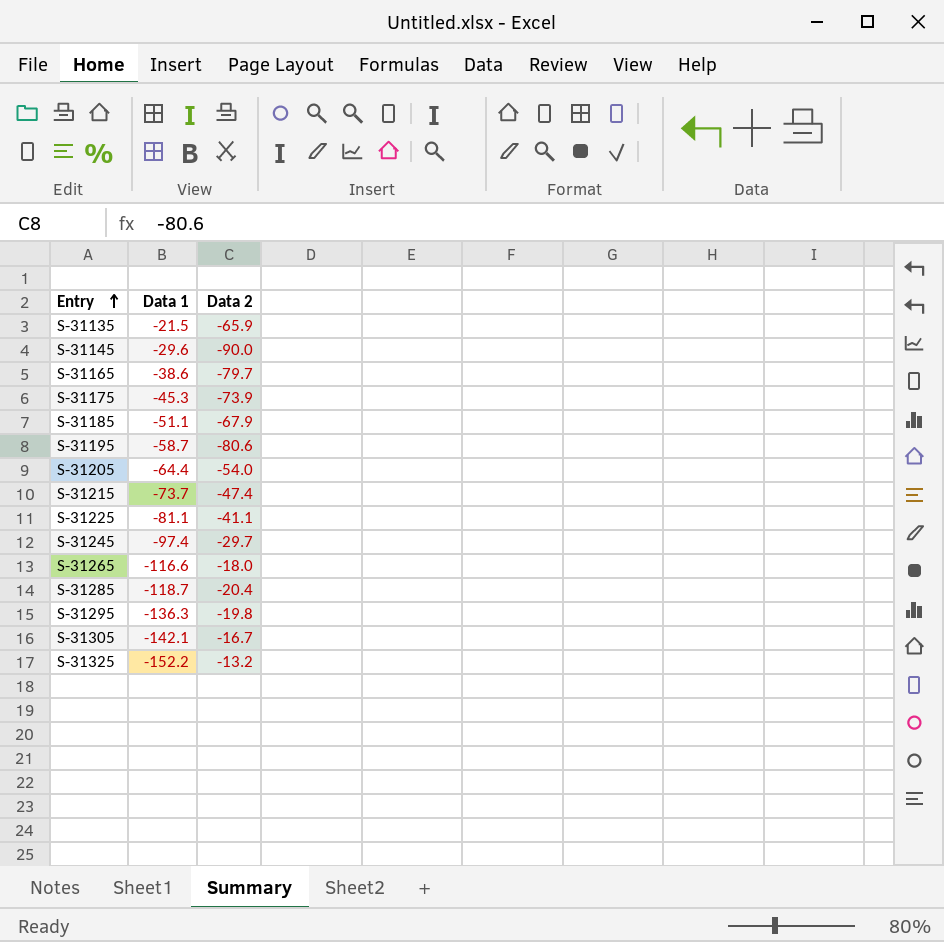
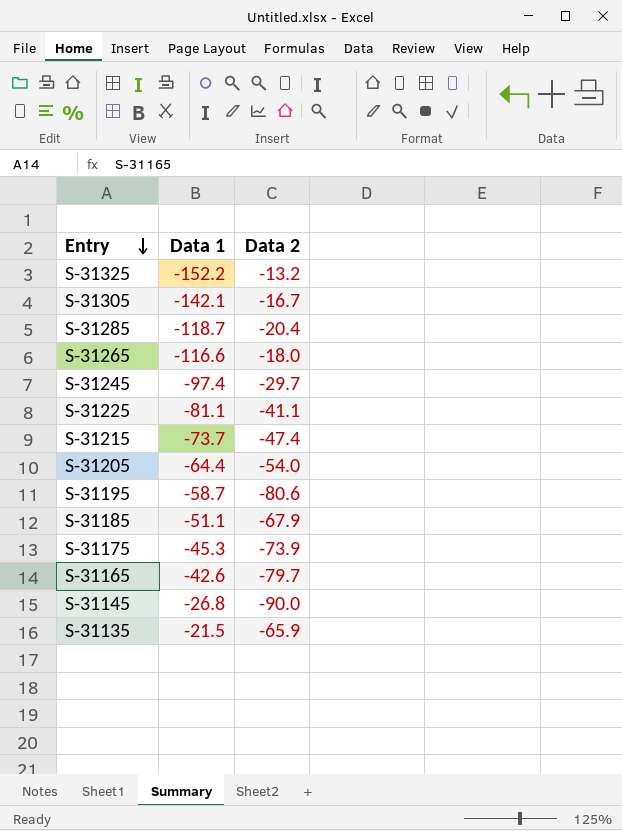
row order: Entry ascending -> Entry descending
row S-31295: -136.3 | -19.8 -> none
S-31165 | Data 1: -38.6 -> -42.6
S-31145 | Data 1: -29.6 -> -26.8

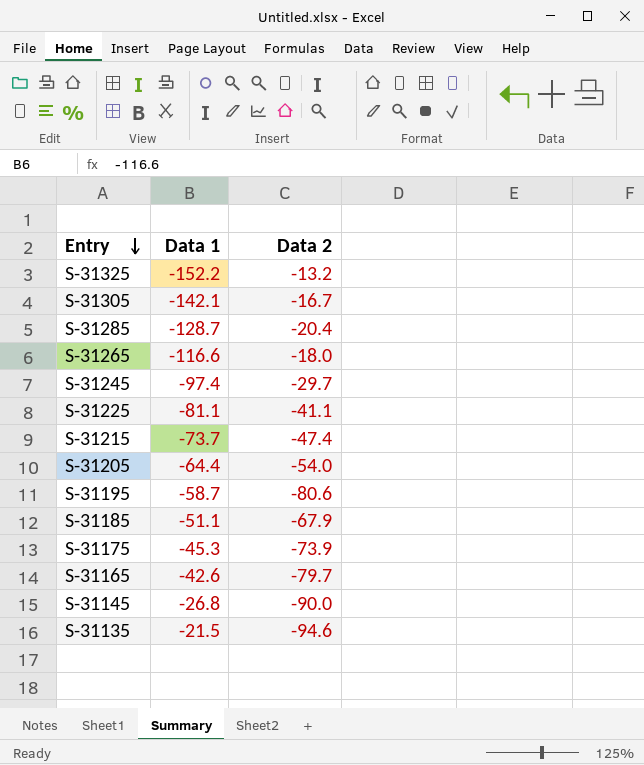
S-31285 | Data 1: -118.7 -> -128.7
S-31135 | Data 2: -65.9 -> -94.6

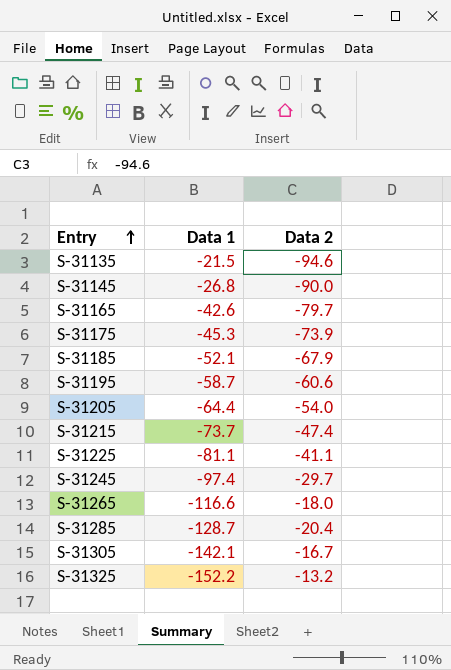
row order: Entry descending -> Entry ascending
S-31185 | Data 1: -51.1 -> -52.1
S-31195 | Data 2: -80.6 -> -60.6

